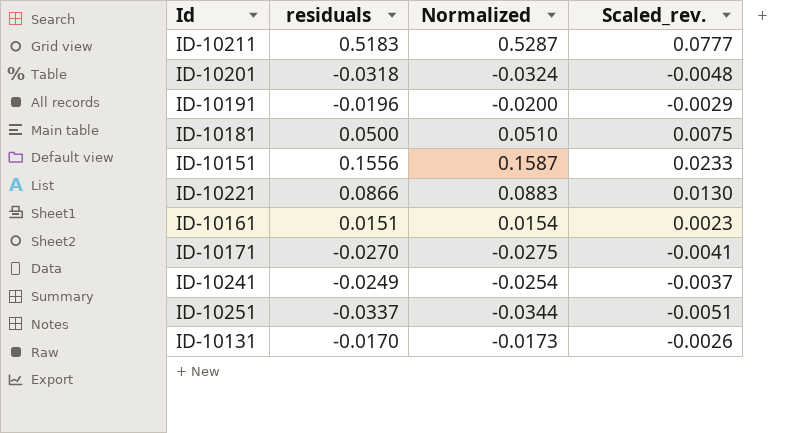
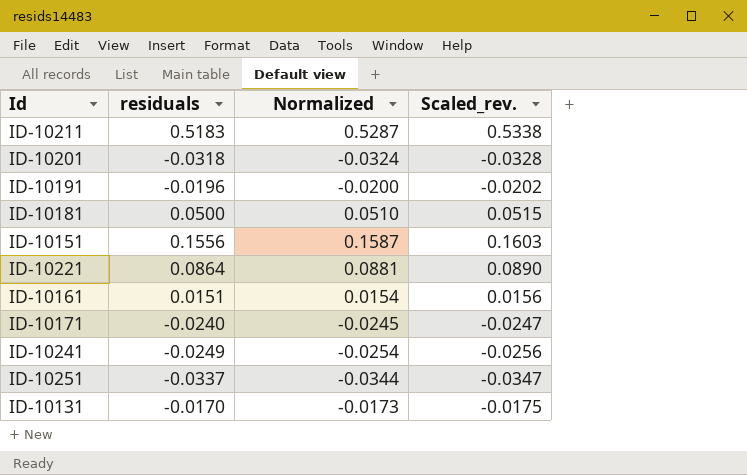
column Scaled_rev. | formula: [residuals] * 0.15 -> [residuals] * 1.03
ID-10221 | residuals: 0.0866 -> 0.0864
ID-10221 | Normalized: 0.0883 -> 0.0881
ID-10171 | residuals: -0.0270 -> -0.0240
ID-10171 | Normalized: -0.0275 -> -0.0245

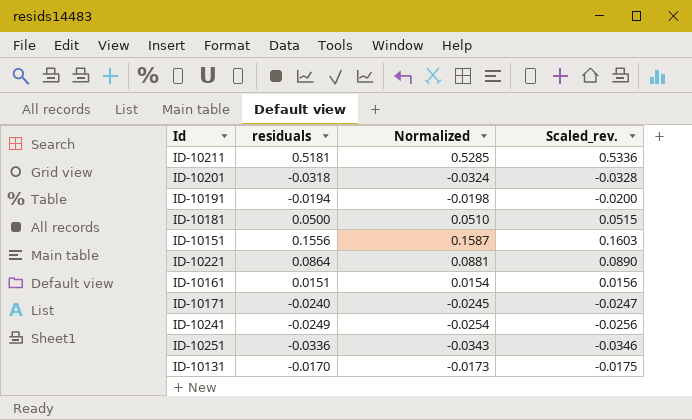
ID-10211 | residuals: 0.5183 -> 0.5181
ID-10211 | Normalized: 0.5287 -> 0.5285
ID-10211 | Scaled_rev.: 0.5338 -> 0.5336
ID-10191 | residuals: -0.0196 -> -0.0194
ID-10191 | Normalized: -0.0200 -> -0.0198
ID-10191 | Scaled_rev.: -0.0202 -> -0.0200
ID-10251 | residuals: -0.0337 -> -0.0336
ID-10251 | Normalized: -0.0344 -> -0.0343
ID-10251 | Scaled_rev.: -0.0347 -> -0.0346

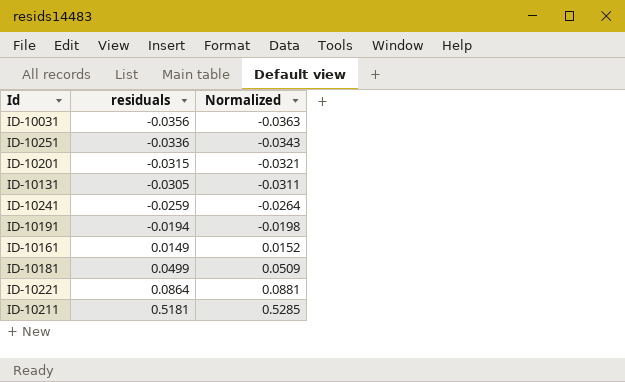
row order: none -> residuals ascending
column Scaled_rev. | formula: [residuals] * 1.03 -> none
row ID-10151: 0.1556 | 0.1587 | 0.1603 -> none
row ID-10171: -0.0240 | -0.0245 | -0.0247 -> none
row ID-10031: none -> -0.0356 | -0.0363
ID-10201 | residuals: -0.0318 -> -0.0315
ID-10201 | Normalized: -0.0324 -> -0.0321
ID-10131 | residuals: -0.0170 -> -0.0305
ID-10131 | Normalized: -0.0173 -> -0.0311
ID-10241 | residuals: -0.0249 -> -0.0259
ID-10241 | Normalized: -0.0254 -> -0.0264
ID-10161 | residuals: 0.0151 -> 0.0149
ID-10161 | Normalized: 0.0154 -> 0.0152
ID-10181 | residuals: 0.0500 -> 0.0499
ID-10181 | Normalized: 0.0510 -> 0.0509

